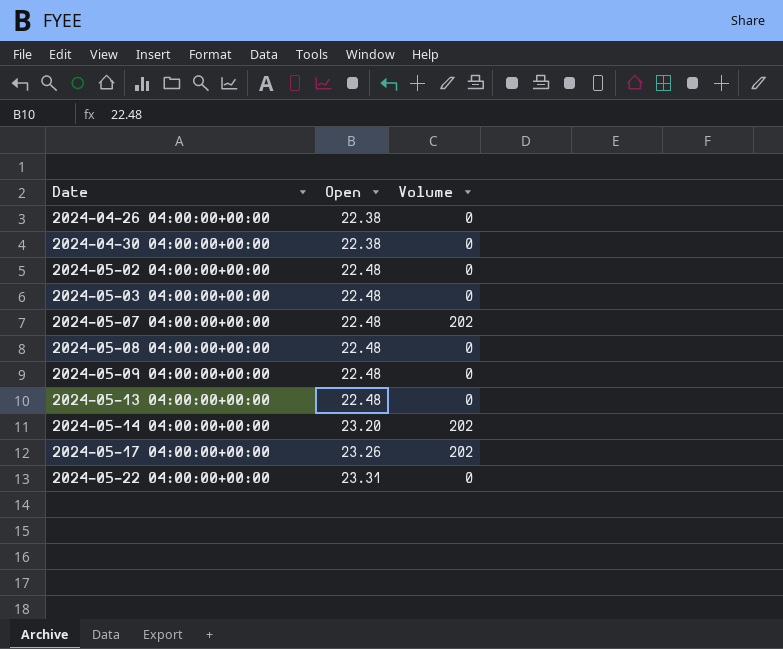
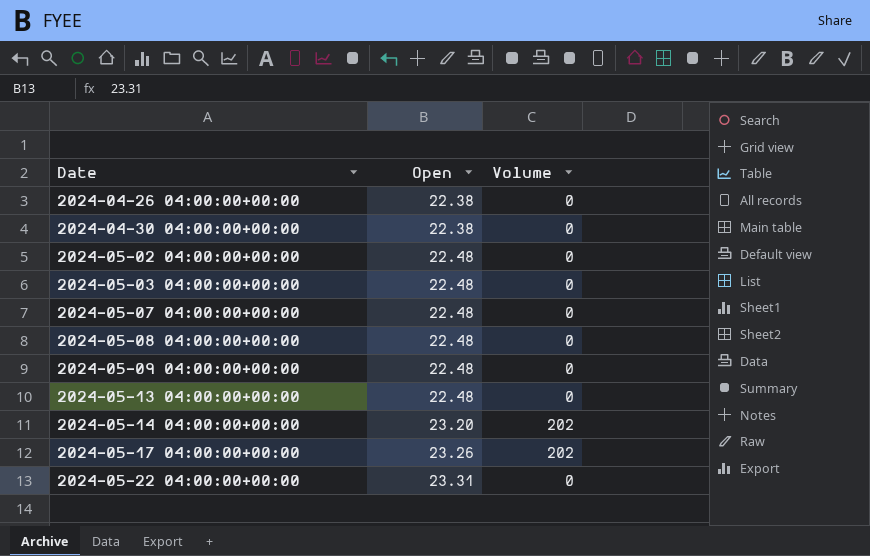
2024-05-07 04:00:00+00:00 | Volume: 202 -> 0

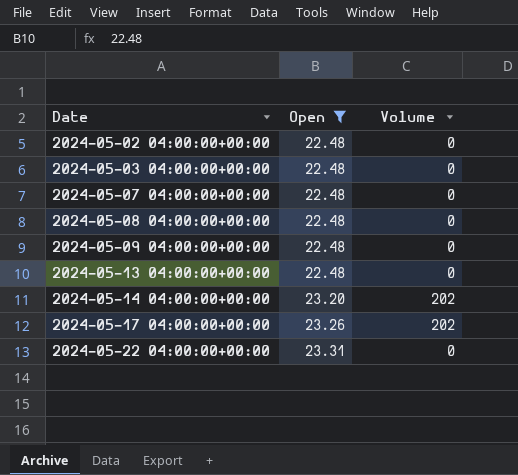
filter: none -> Open != 22.38

